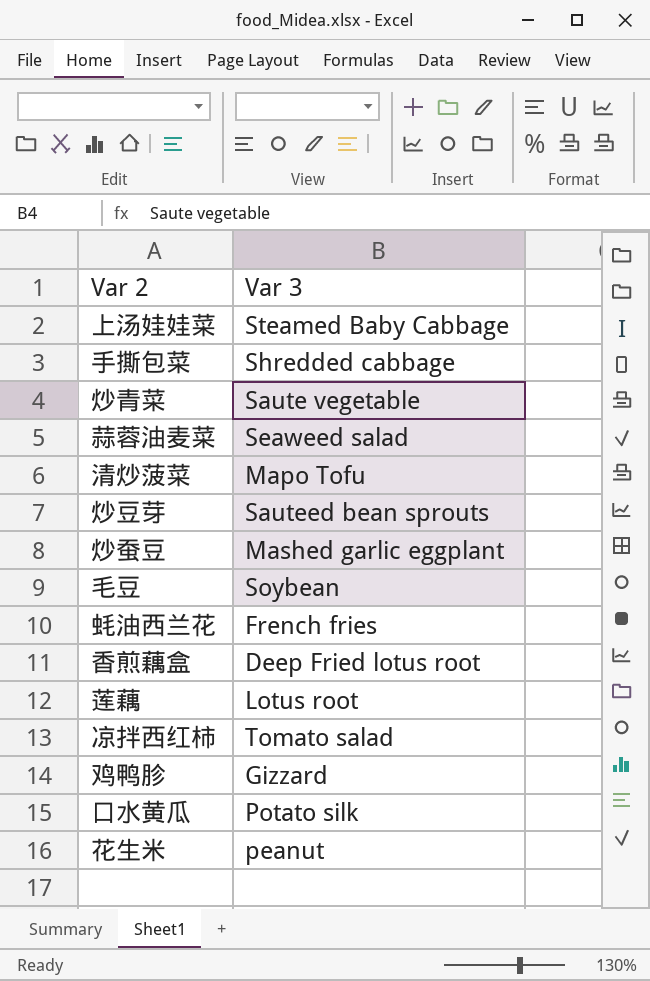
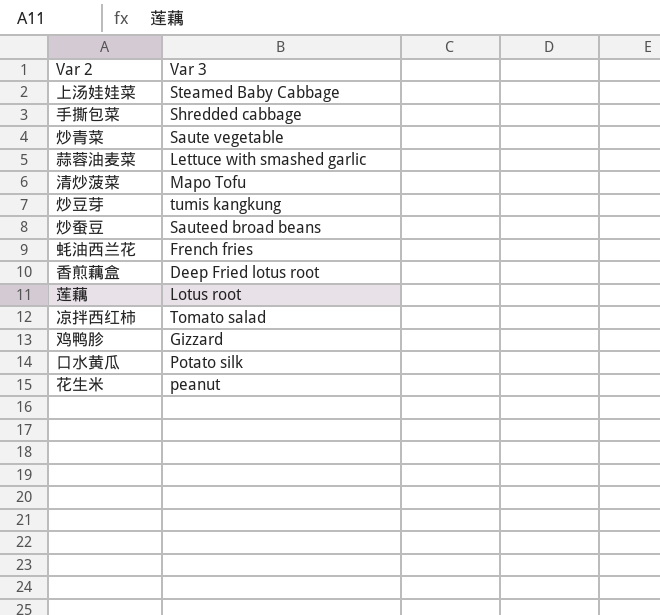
row 毛豆: Soybean -> none
蒜蓉油麦菜 | Var 3: Seaweed salad -> Lettuce with smashed garlic
炒豆芽 | Var 3: Sauteed bean sprouts -> tumis kangkung
炒蚕豆 | Var 3: Mashed garlic eggplant -> Sauteed broad beans

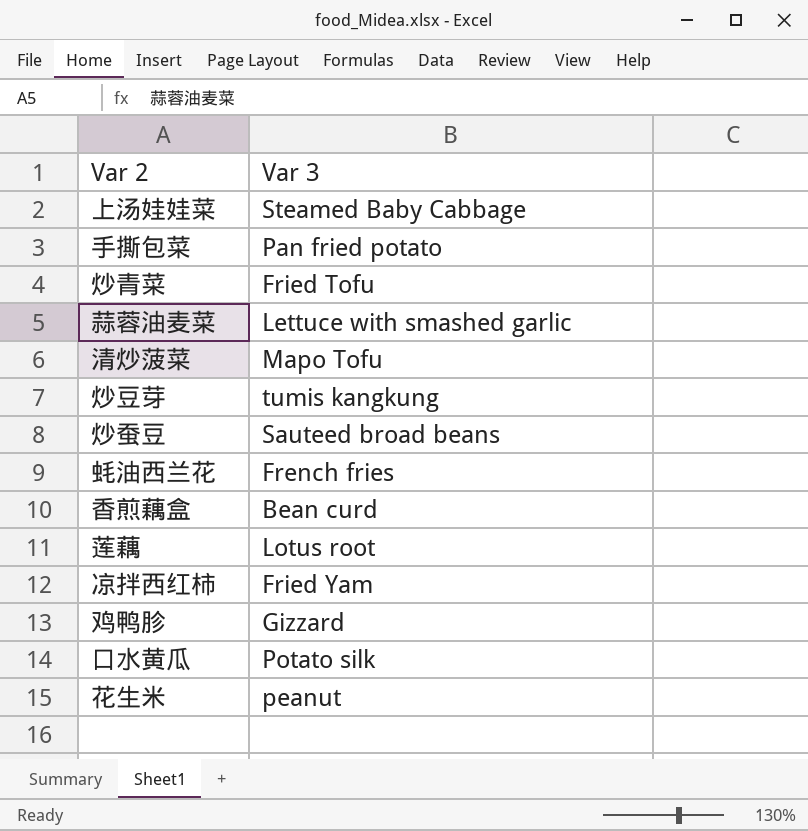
手撕包菜 | Var 3: Shredded cabbage -> Pan fried potato
炒青菜 | Var 3: Saute vegetable -> Fried Tofu
香煎藕盒 | Var 3: Deep Fried lotus root -> Bean curd
凉拌西红柿 | Var 3: Tomato salad -> Fried Yam

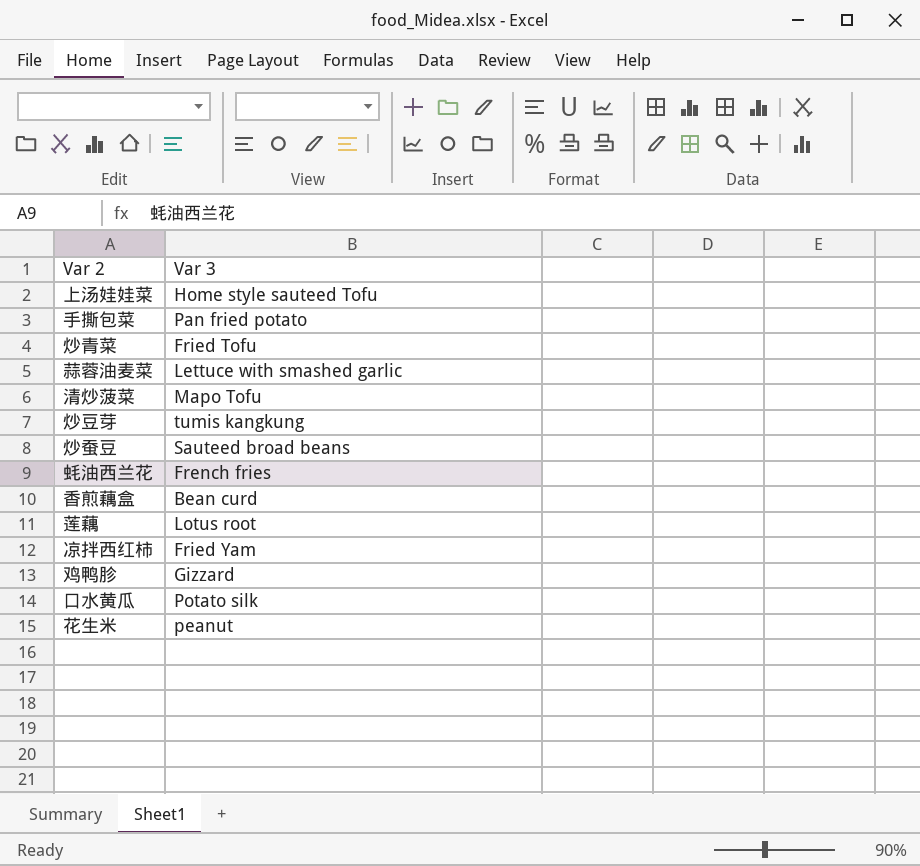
上汤娃娃菜 | Var 3: Steamed Baby Cabbage -> Home style sauteed Tofu

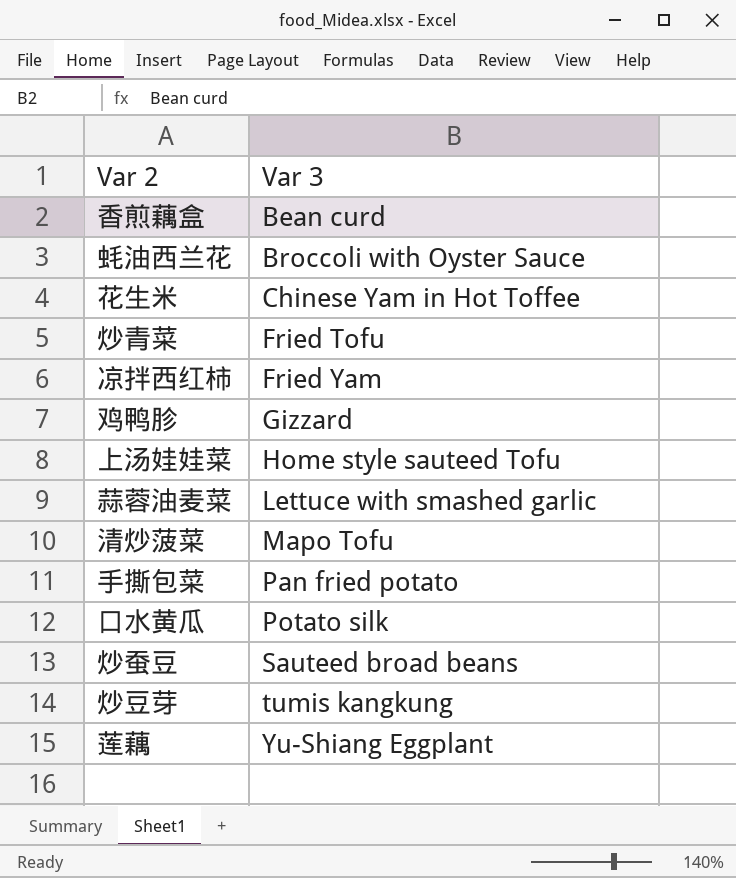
row order: none -> Var 3 ascending
蚝油西兰花 | Var 3: French fries -> Broccoli with Oyster Sauce
花生米 | Var 3: peanut -> Chinese Yam in Hot Toffee
莲藕 | Var 3: Lotus root -> Yu-Shiang Eggplant

